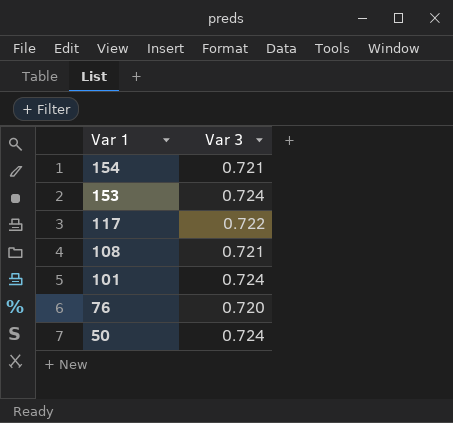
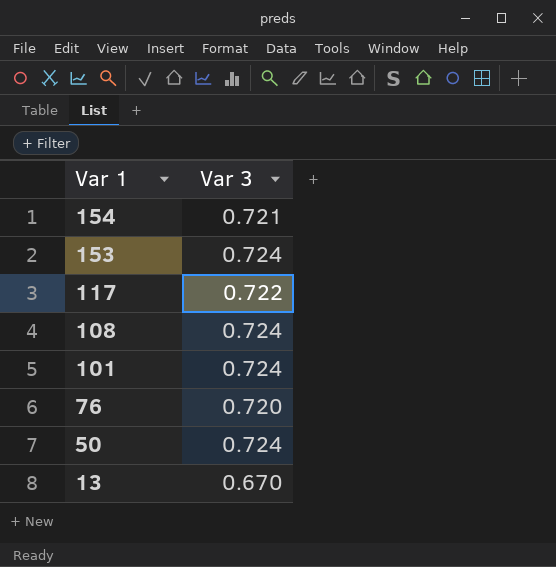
108 | Var 3: 0.721 -> 0.724
row 13: none -> 0.670

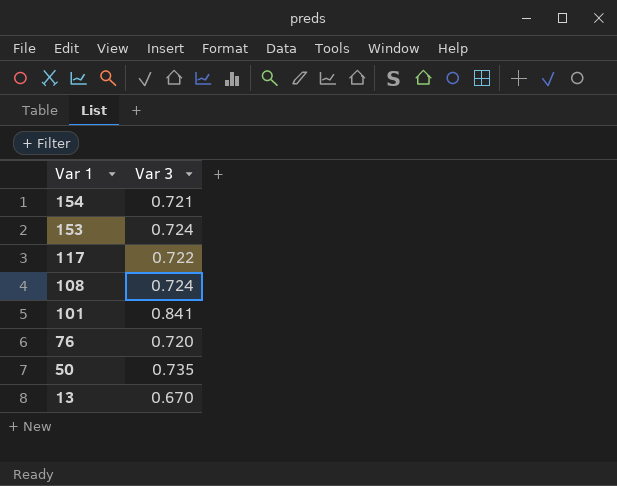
101 | Var 3: 0.724 -> 0.841
50 | Var 3: 0.724 -> 0.735

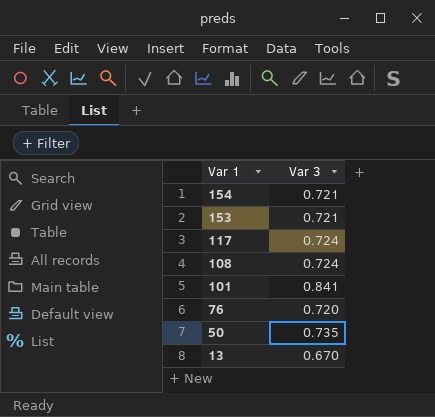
153 | Var 3: 0.724 -> 0.721
117 | Var 3: 0.722 -> 0.724

